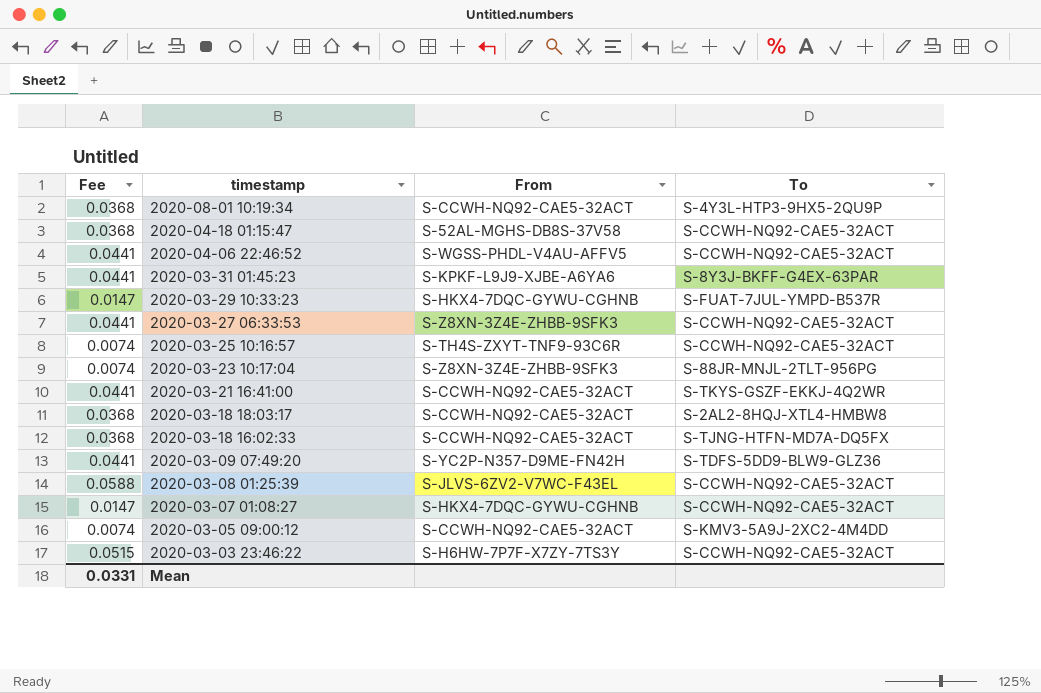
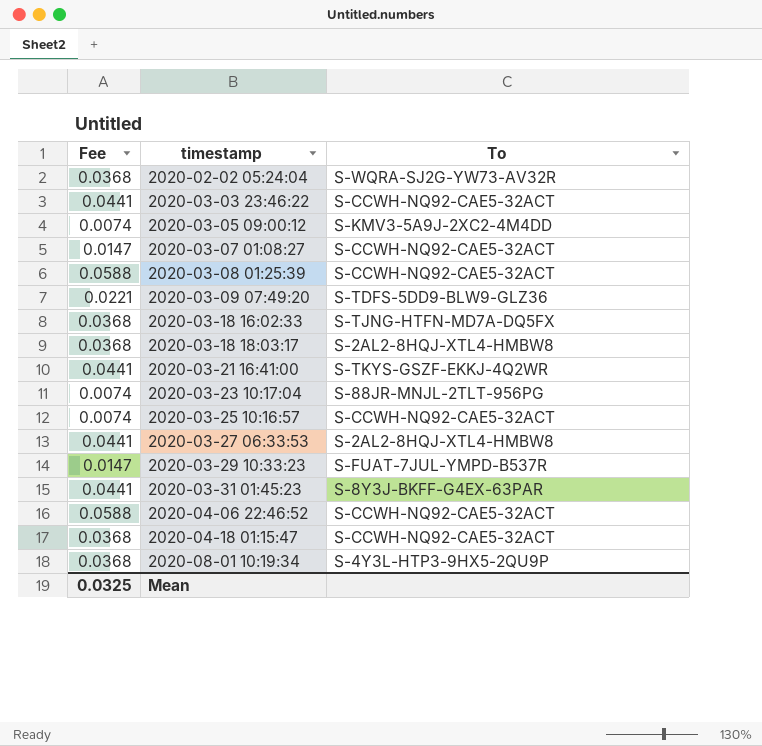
row order: timestamp descending -> timestamp ascending
column From | position: 3 -> none
row 2020-02-02 05:24:04: none -> 0.0368 | S-WQRA-SJ2G-YW73-AV32R
2020-03-03 23:46:22 | Fee: 0.0515 -> 0.0441
2020-03-09 07:49:20 | Fee: 0.0441 -> 0.0221
2020-03-27 06:33:53 | To: S-CCWH-NQ92-CAE5-32ACT -> S-2AL2-8HQJ-XTL4-HMBW8
2020-04-06 22:46:52 | Fee: 0.0441 -> 0.0588
Mean | Fee: 0.0331 -> 0.0325

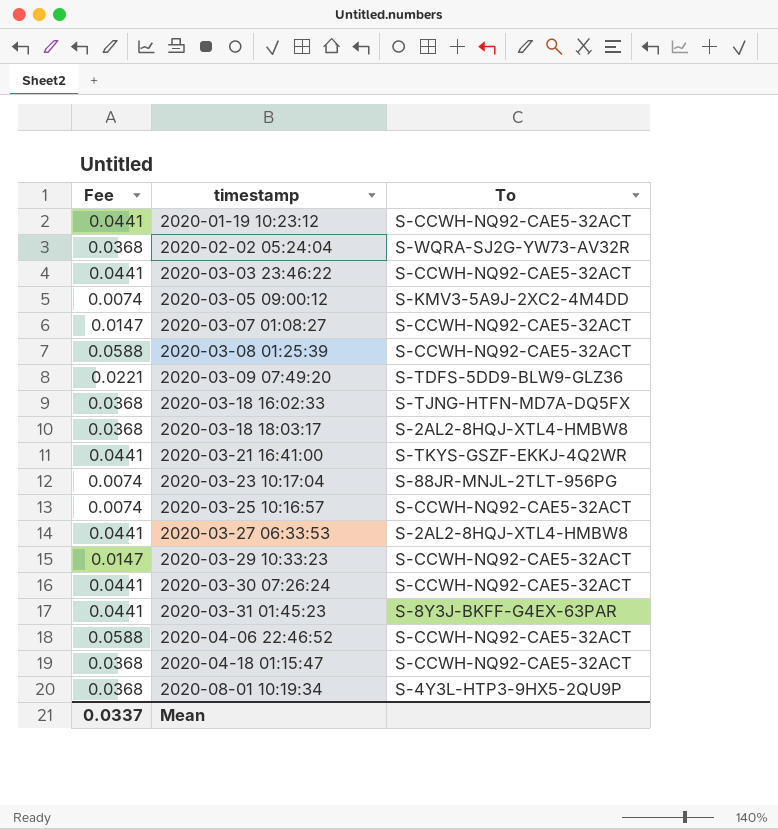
row 2020-01-19 10:23:12: none -> 0.0441 | S-CCWH-NQ92-CAE5-32ACT
2020-03-29 10:33:23 | To: S-FUAT-7JUL-YMPD-B537R -> S-CCWH-NQ92-CAE5-32ACT
row 2020-03-30 07:26:24: none -> 0.0441 | S-CCWH-NQ92-CAE5-32ACT
Mean | Fee: 0.0325 -> 0.0337

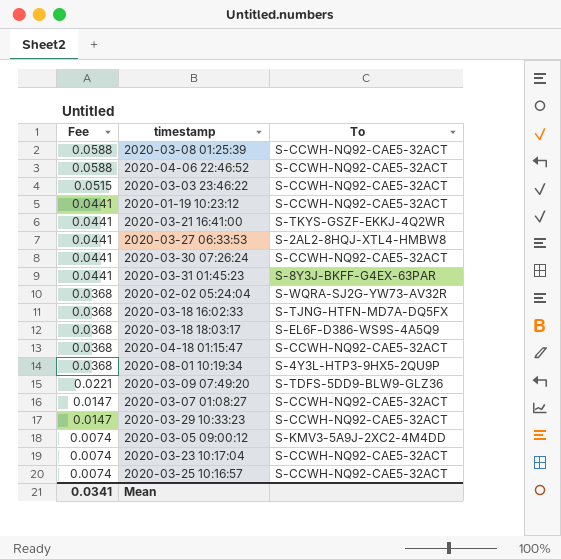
row order: timestamp ascending -> Fee descending
2020-03-03 23:46:22 | Fee: 0.0441 -> 0.0515
2020-03-18 18:03:17 | To: S-2AL2-8HQJ-XTL4-HMBW8 -> S-EL6F-D386-WS9S-4A5Q9
2020-03-23 10:17:04 | To: S-88JR-MNJL-2TLT-956PG -> S-CCWH-NQ92-CAE5-32ACT
Mean | Fee: 0.0337 -> 0.0341

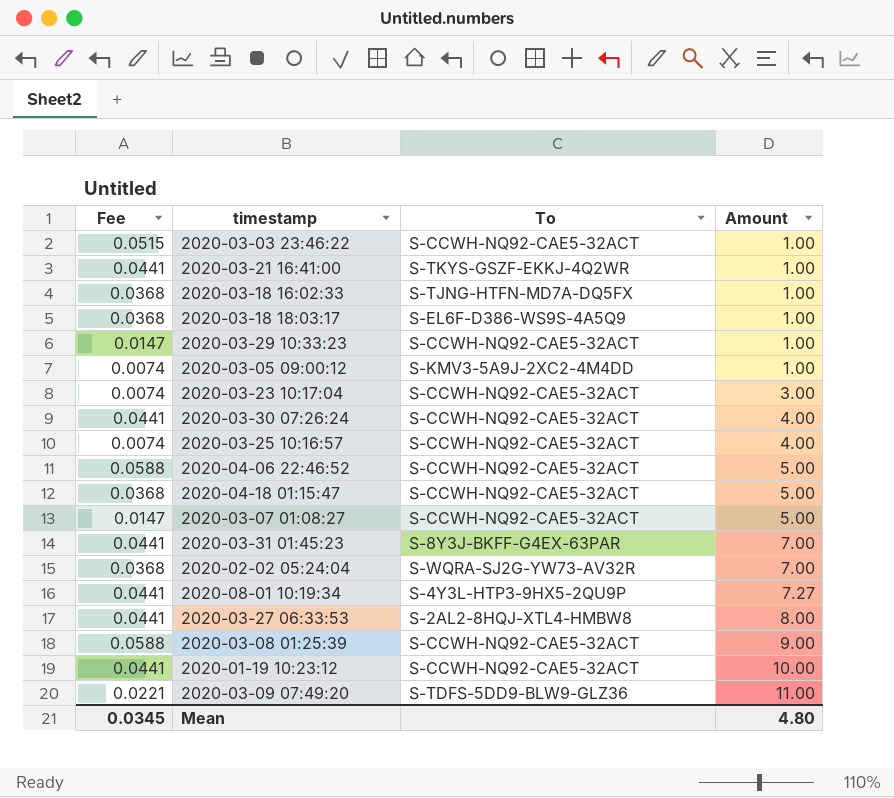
row order: Fee descending -> Amount ascending
column Amount | position: none -> 4
2020-08-01 10:19:34 | Fee: 0.0368 -> 0.0441
Mean | Fee: 0.0341 -> 0.0345

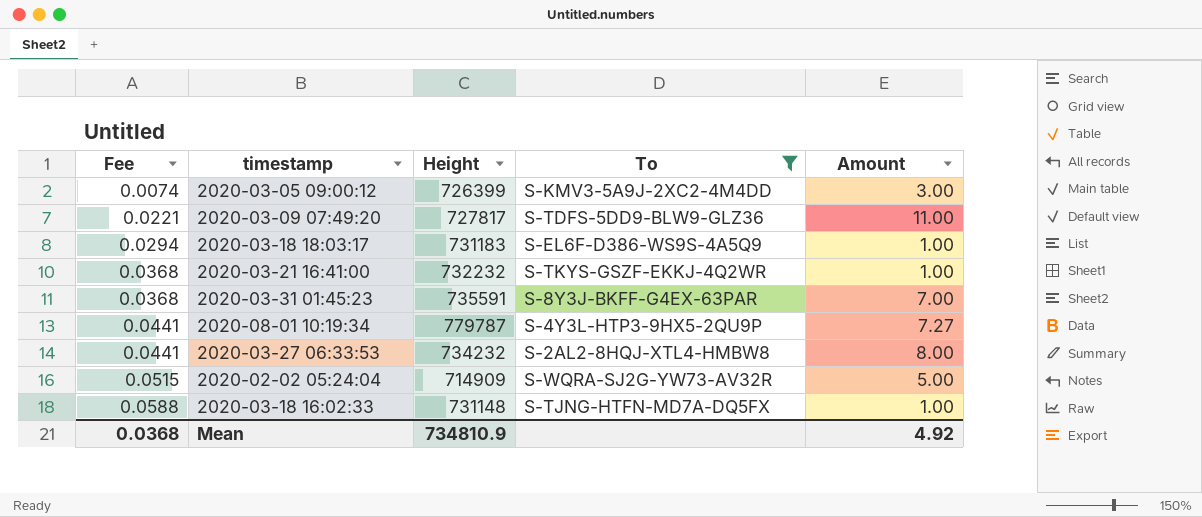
filter: none -> To != S-CCWH-NQ92-CAE5-32ACT
row order: Amount ascending -> Fee ascending
column Height | position: none -> 3
2020-03-05 09:00:12 | Amount: 1.00 -> 3.00
2020-03-18 18:03:17 | Fee: 0.0368 -> 0.0294
2020-03-21 16:41:00 | Fee: 0.0441 -> 0.0368
2020-03-31 01:45:23 | Fee: 0.0441 -> 0.0368
2020-02-02 05:24:04 | Fee: 0.0368 -> 0.0515
2020-02-02 05:24:04 | Amount: 7.00 -> 5.00
2020-03-18 16:02:33 | Fee: 0.0368 -> 0.0588
Mean | Fee: 0.0345 -> 0.0368
Mean | Amount: 4.80 -> 4.92

